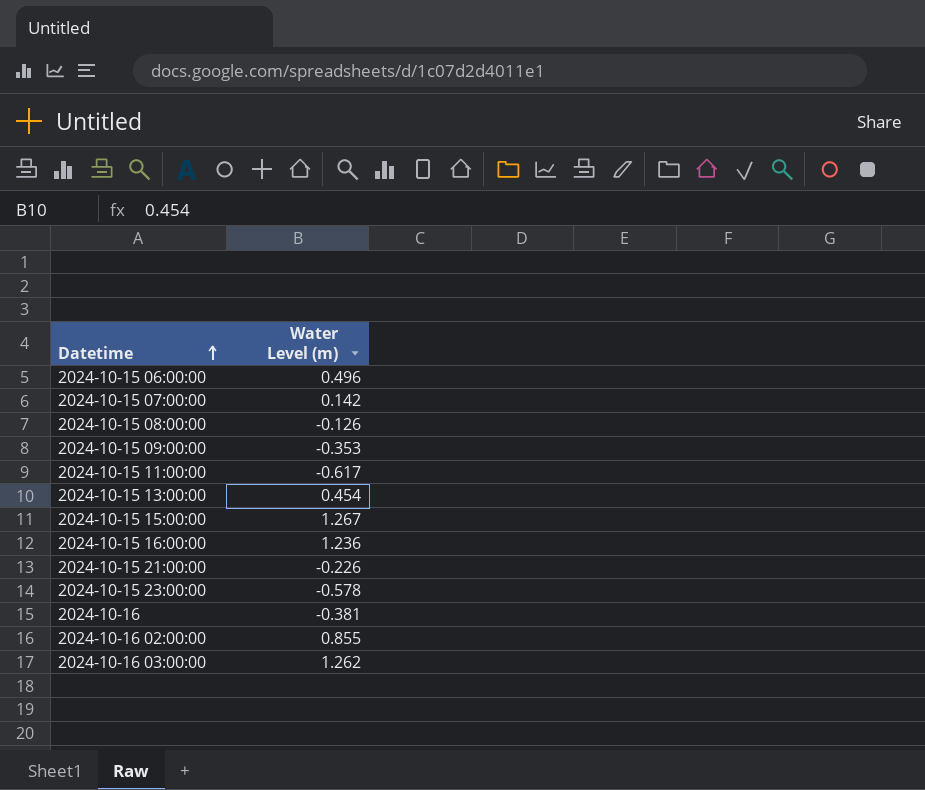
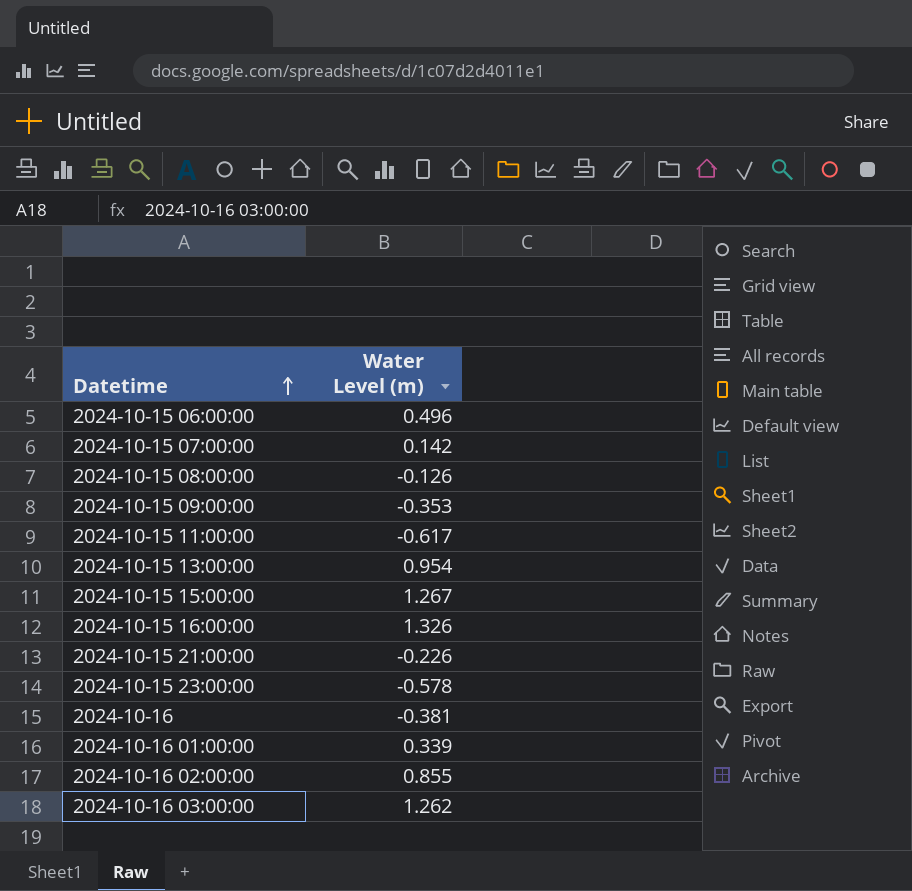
2024-10-15 13:00:00 | Water Level (m): 0.454 -> 0.954
2024-10-15 16:00:00 | Water Level (m): 1.236 -> 1.326
row 2024-10-16 01:00:00: none -> 0.339

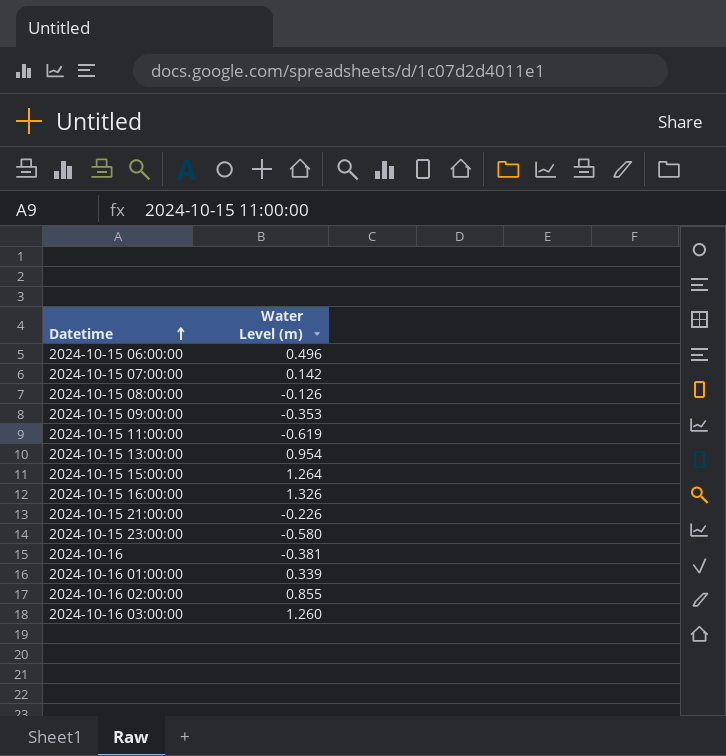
2024-10-15 11:00:00 | Water Level (m): -0.617 -> -0.619
2024-10-15 15:00:00 | Water Level (m): 1.267 -> 1.264
2024-10-15 23:00:00 | Water Level (m): -0.578 -> -0.580
2024-10-16 03:00:00 | Water Level (m): 1.262 -> 1.260

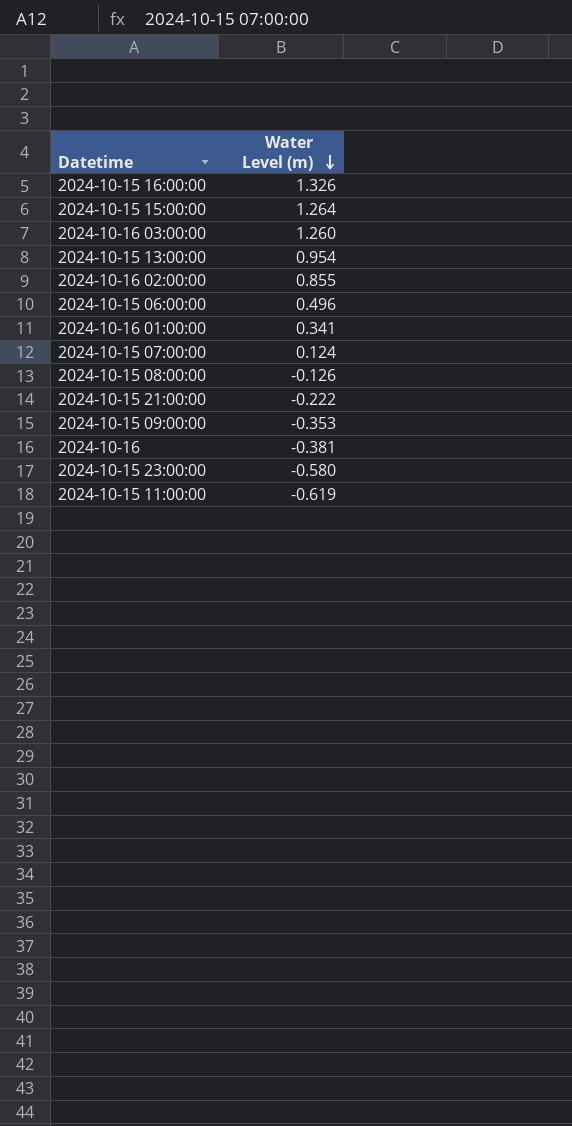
row order: Datetime ascending -> Water Level (m) descending
2024-10-16 01:00:00 | Water Level (m): 0.339 -> 0.341
2024-10-15 07:00:00 | Water Level (m): 0.142 -> 0.124
2024-10-15 21:00:00 | Water Level (m): -0.226 -> -0.222

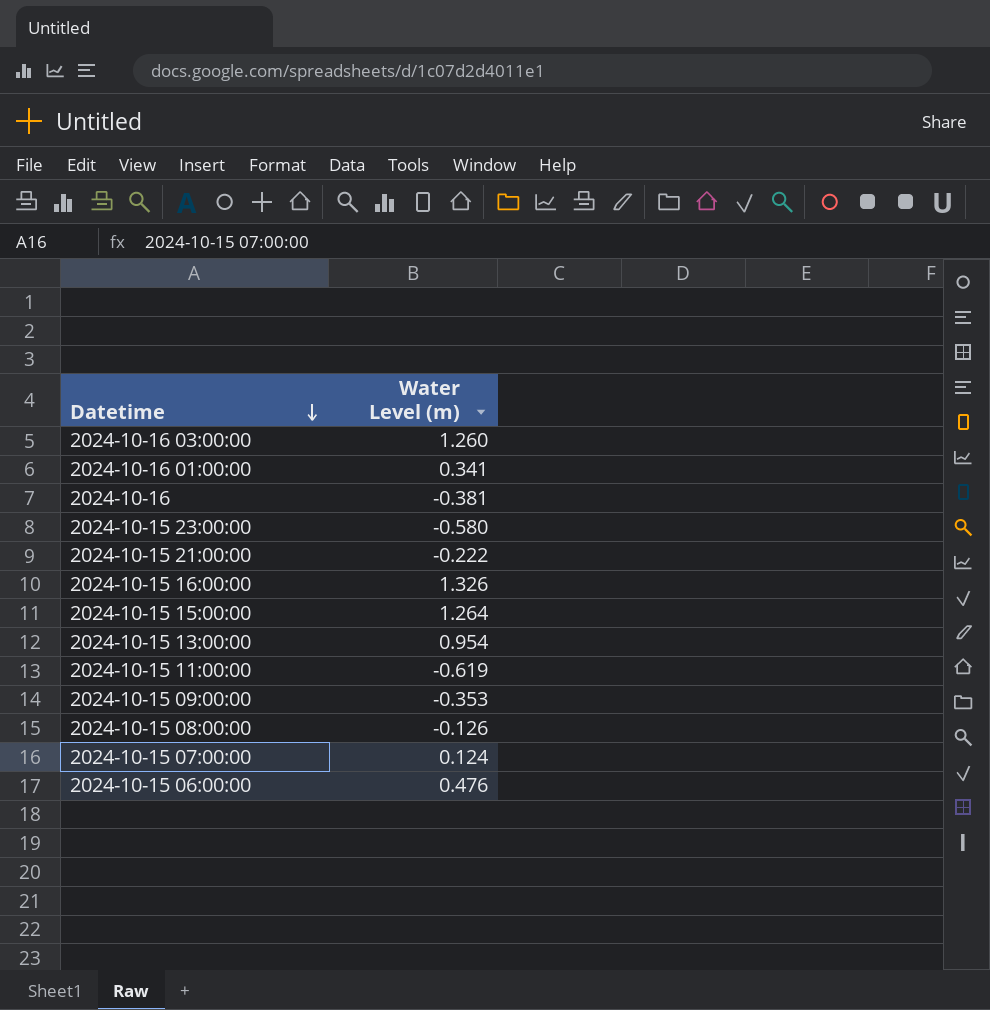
row order: Water Level (m) descending -> Datetime descending
row 2024-10-16 02:00:00: 0.855 -> none
2024-10-15 06:00:00 | Water Level (m): 0.496 -> 0.476

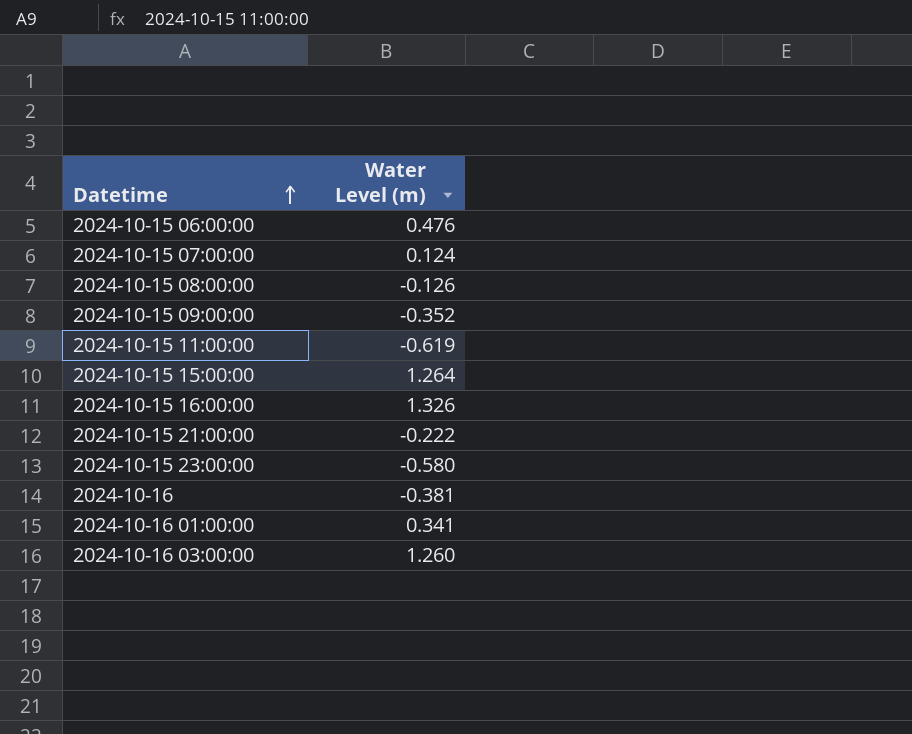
row order: Datetime descending -> Datetime ascending
row 2024-10-15 13:00:00: 0.954 -> none
2024-10-15 09:00:00 | Water Level (m): -0.353 -> -0.352

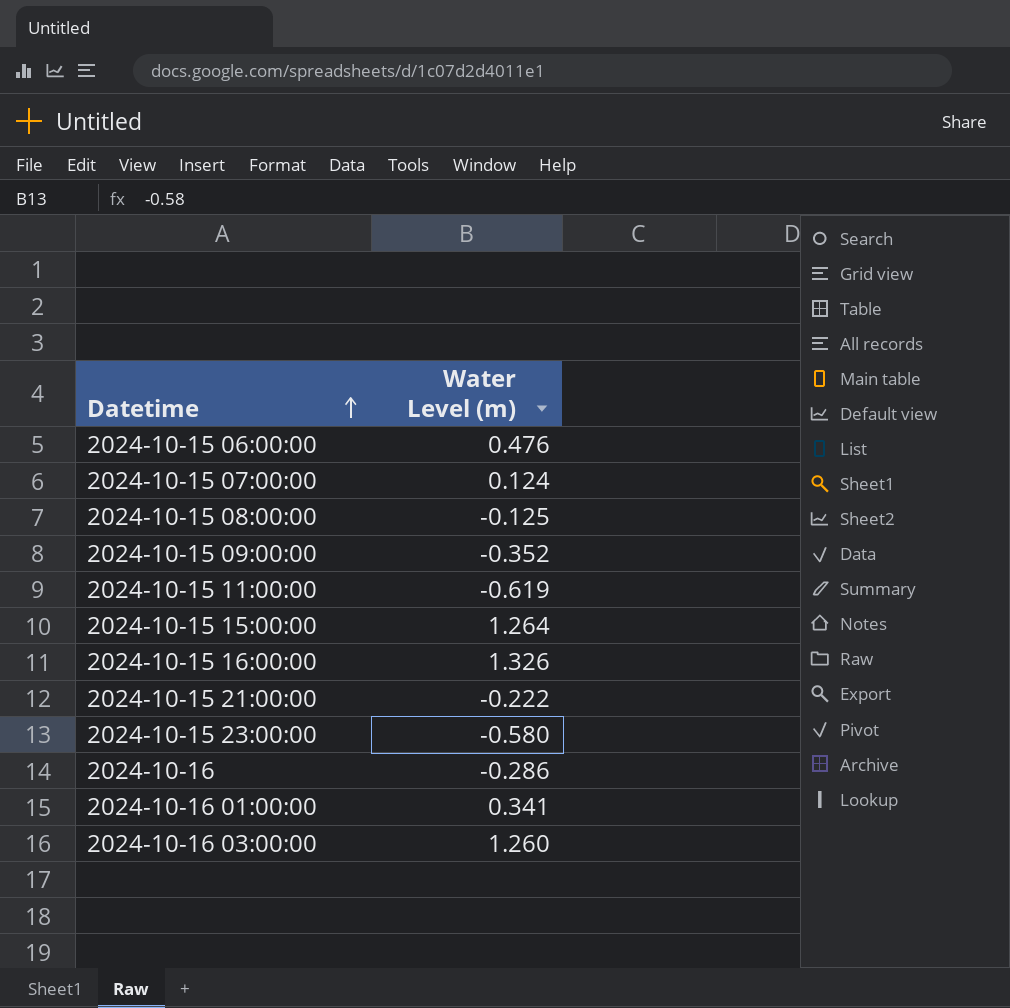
2024-10-15 08:00:00 | Water Level (m): -0.126 -> -0.125
2024-10-16 | Water Level (m): -0.381 -> -0.286

